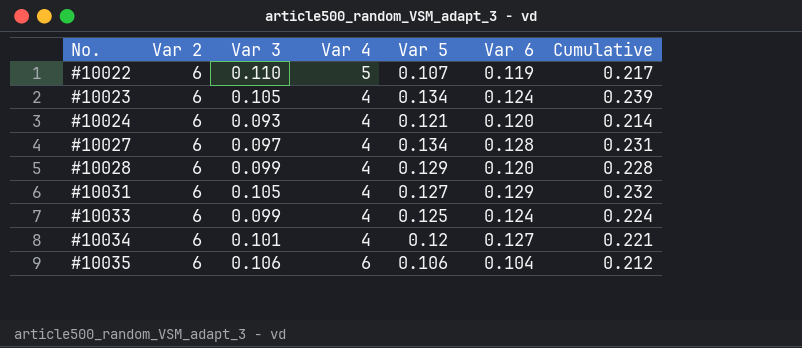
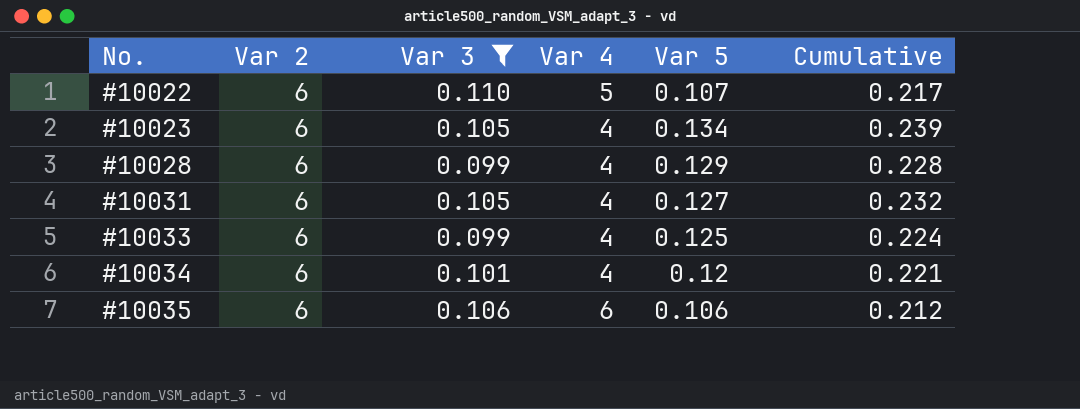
filter: none -> Var 3 >= 0.099
column Var 6 | position: 6 -> none

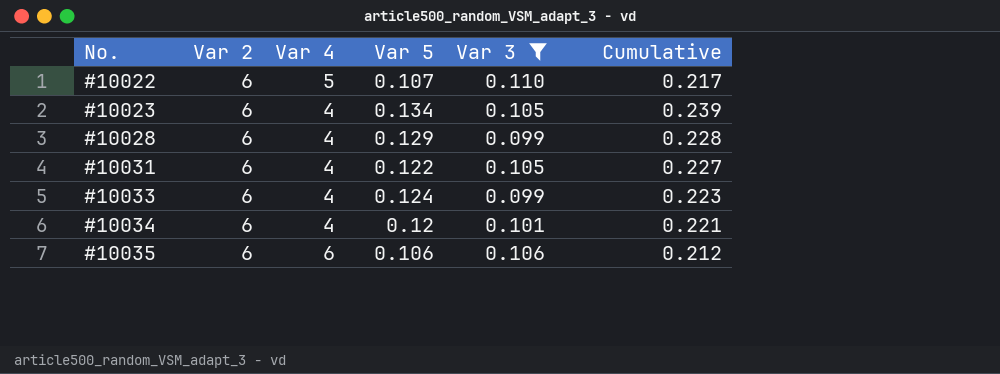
column Var 3 | position: 3 -> 5
#10031 | Var 5: 0.127 -> 0.122
#10031 | Cumulative: 0.232 -> 0.227
#10033 | Var 5: 0.125 -> 0.124
#10033 | Cumulative: 0.224 -> 0.223

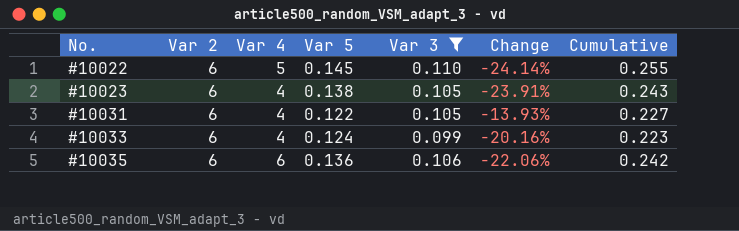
column Change | formula: none -> ([Var 3] - [Var 5]) / [Var 5]
row #10028: 6 | 4 | 0.129 | 0.099 | 0.228 -> none
row #10034: 6 | 4 | 0.12 | 0.101 | 0.221 -> none
#10022 | Var 5: 0.107 -> 0.145
#10022 | Cumulative: 0.217 -> 0.255
#10023 | Var 5: 0.134 -> 0.138
#10023 | Cumulative: 0.239 -> 0.243
#10035 | Var 5: 0.106 -> 0.136
#10035 | Cumulative: 0.212 -> 0.242

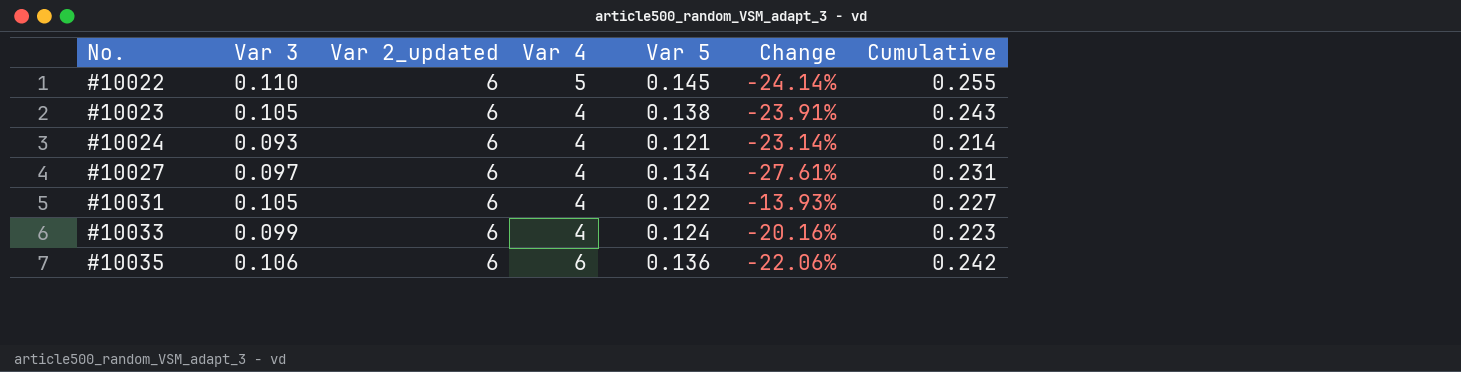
filter: Var 3 >= 0.099 -> none
column Var 3 | position: 5 -> 2
column name: Var 2 -> Var 2_updated

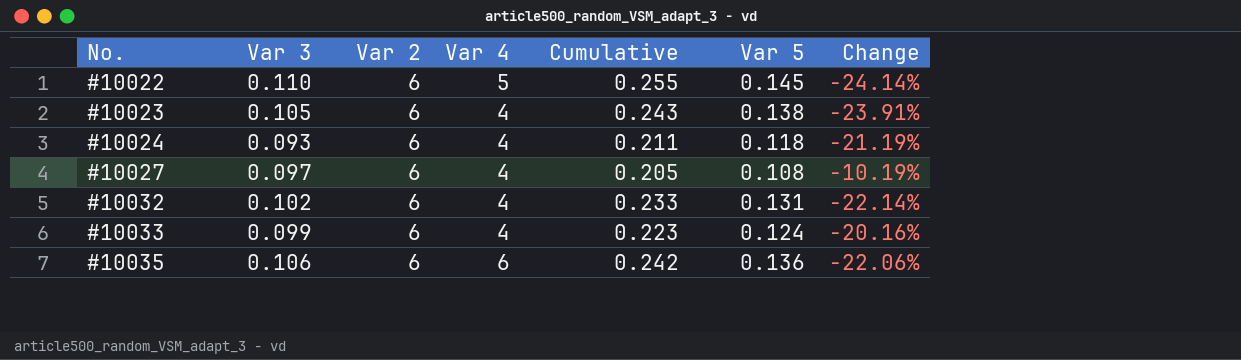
column name: Var 2_updated -> Var 2
column Cumulative | position: 7 -> 5
row #10031: 0.105 | 6 | 4 | 0.122 | -13.93% | 0.227 -> none
#10024 | Cumulative: 0.214 -> 0.211
#10024 | Var 5: 0.121 -> 0.118
#10024 | Change: -23.14% -> -21.19%
#10027 | Cumulative: 0.231 -> 0.205
#10027 | Var 5: 0.134 -> 0.108
#10027 | Change: -27.61% -> -10.19%
row #10032: none -> 0.102 | 6 | 4 | 0.233 | 0.131 | -22.14%

